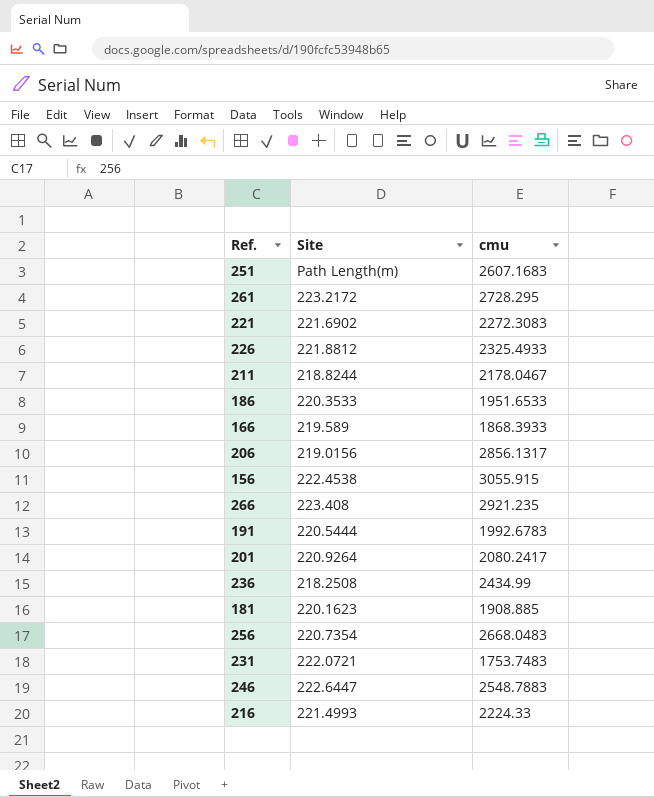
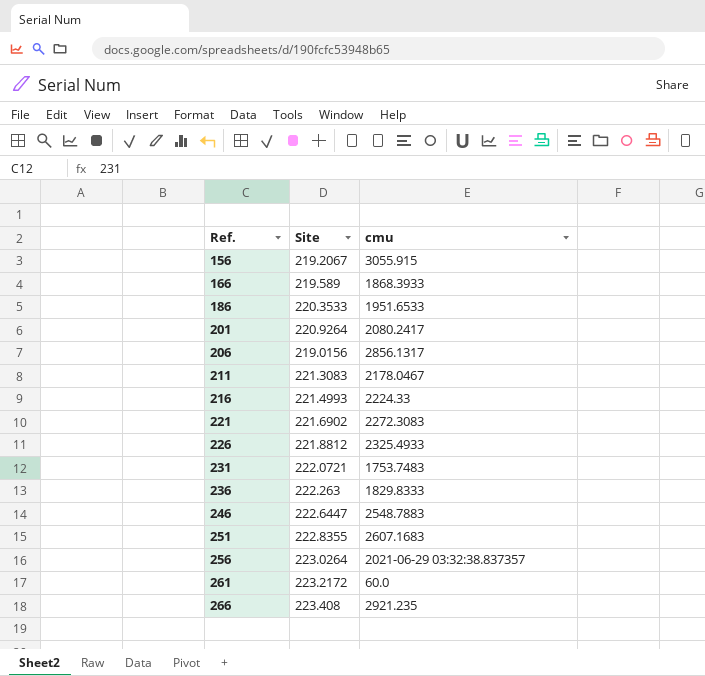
row order: none -> Ref. ascending
row 191: 220.5444 | 1992.6783 -> none
row 181: 220.1623 | 1908.885 -> none
156 | Site: 222.4538 -> 219.2067
211 | Site: 218.8244 -> 221.3083
236 | Site: 218.2508 -> 222.263
236 | cmu: 2434.99 -> 1829.8333
251 | Site: Path Length(m) -> 222.8355
256 | Site: 220.7354 -> 223.0264
256 | cmu: 2668.0483 -> 2021-06-29 03:32:38.837357
261 | cmu: 2728.295 -> 60.0

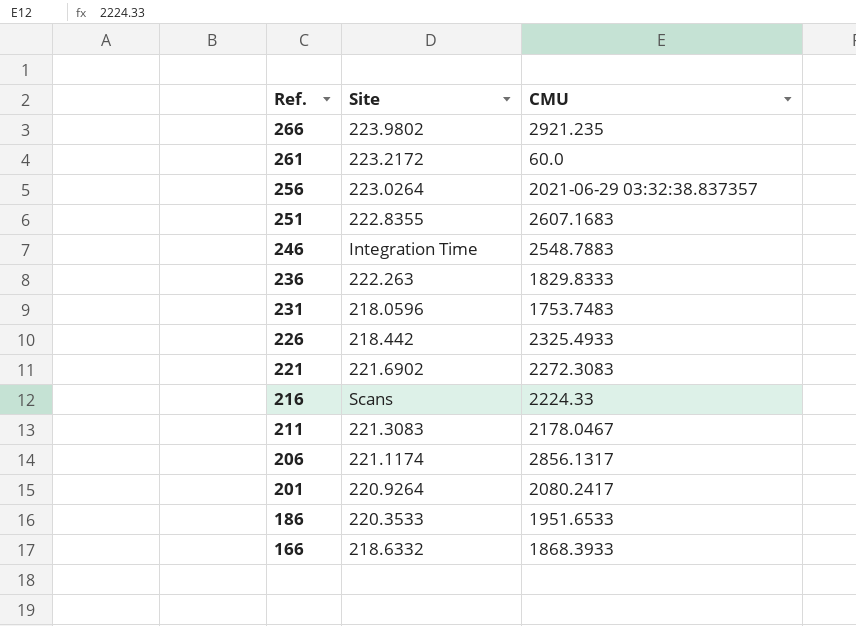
row order: Ref. ascending -> Ref. descending
column name: cmu -> CMU
row 156: 219.2067 | 3055.915 -> none
266 | Site: 223.408 -> 223.9802
246 | Site: 222.6447 -> Integration Time
231 | Site: 222.0721 -> 218.0596
226 | Site: 221.8812 -> 218.442
216 | Site: 221.4993 -> Scans
206 | Site: 219.0156 -> 221.1174
166 | Site: 219.589 -> 218.6332

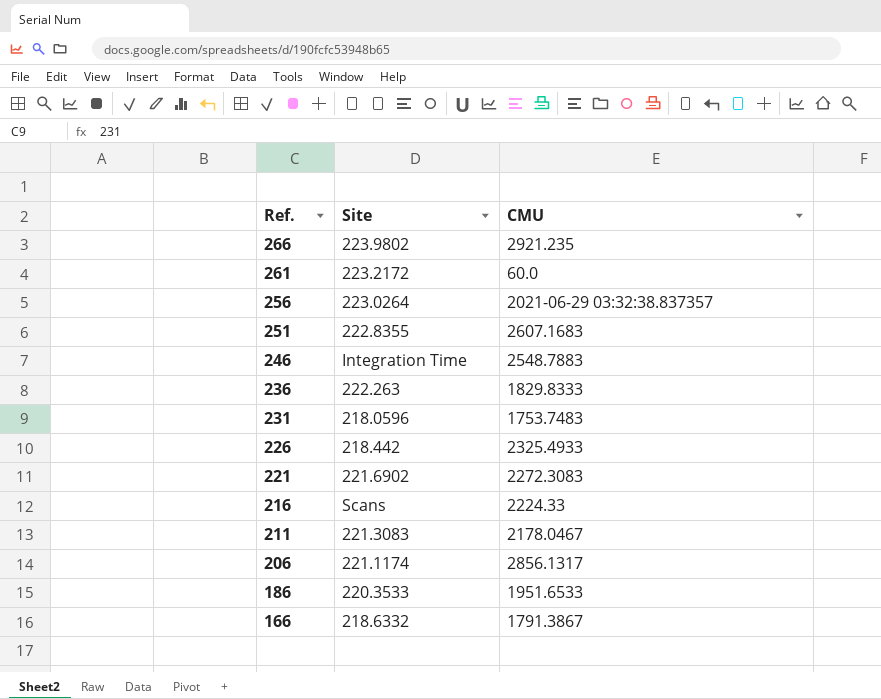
row 201: 220.9264 | 2080.2417 -> none
166 | CMU: 1868.3933 -> 1791.3867

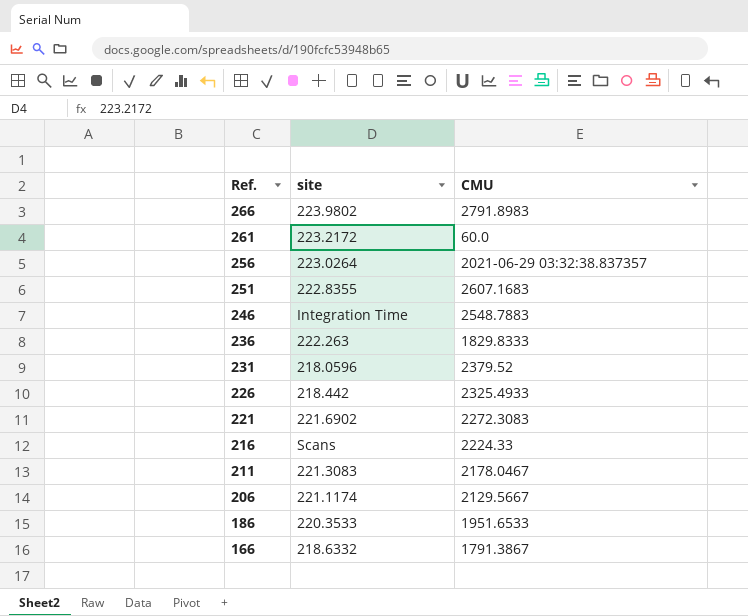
column name: Site -> site
266 | CMU: 2921.235 -> 2791.8983
231 | CMU: 1753.7483 -> 2379.52
206 | CMU: 2856.1317 -> 2129.5667

